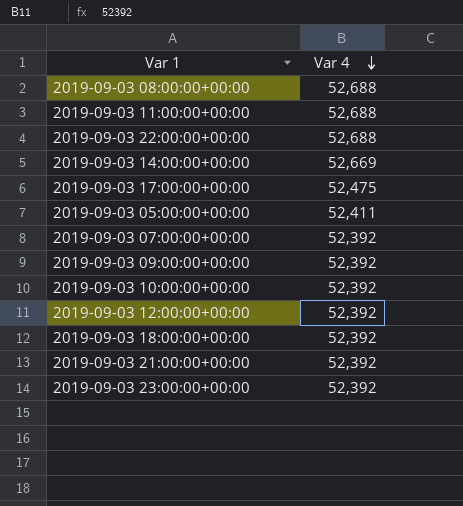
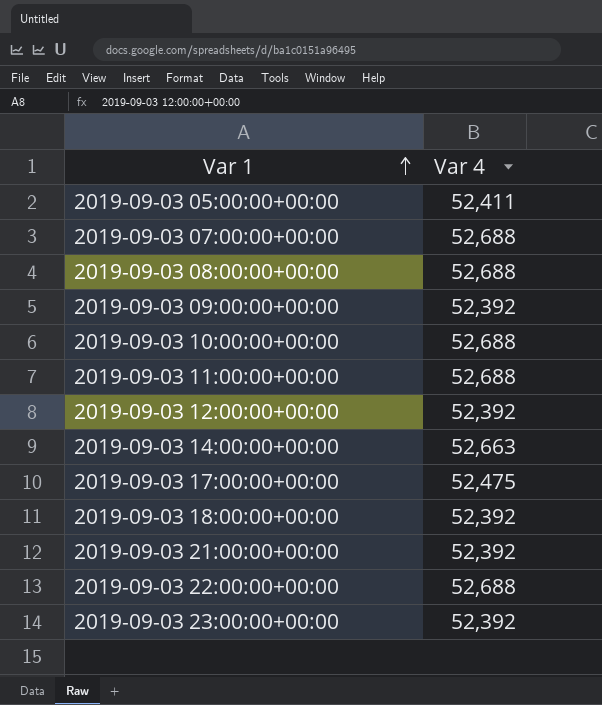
row order: Var 4 descending -> Var 1 ascending
2019-09-03 07:00:00+00:00 | Var 4: 52,392 -> 52,688
2019-09-03 10:00:00+00:00 | Var 4: 52,392 -> 52,688
2019-09-03 14:00:00+00:00 | Var 4: 52,669 -> 52,663

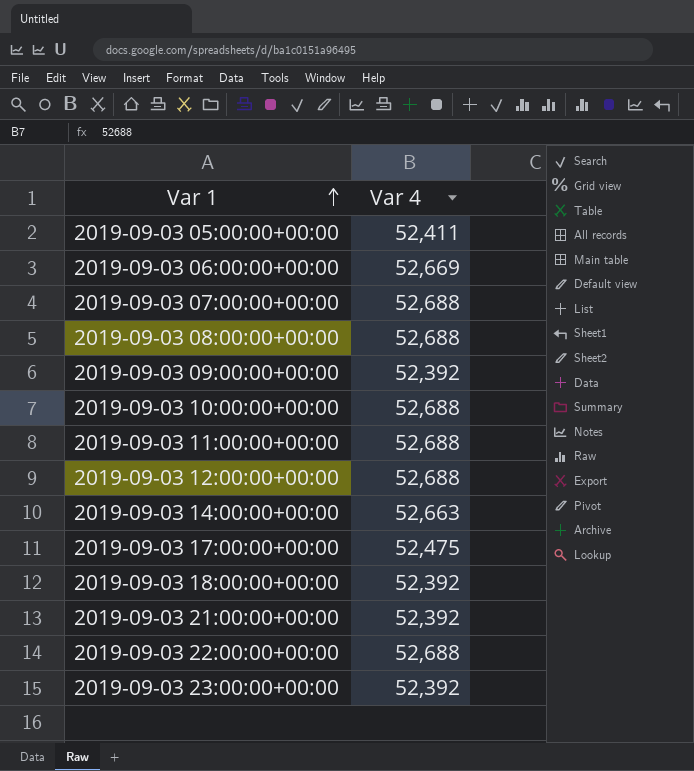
row 2019-09-03 06:00:00+00:00: none -> 52,669
2019-09-03 12:00:00+00:00 | Var 4: 52,392 -> 52,688

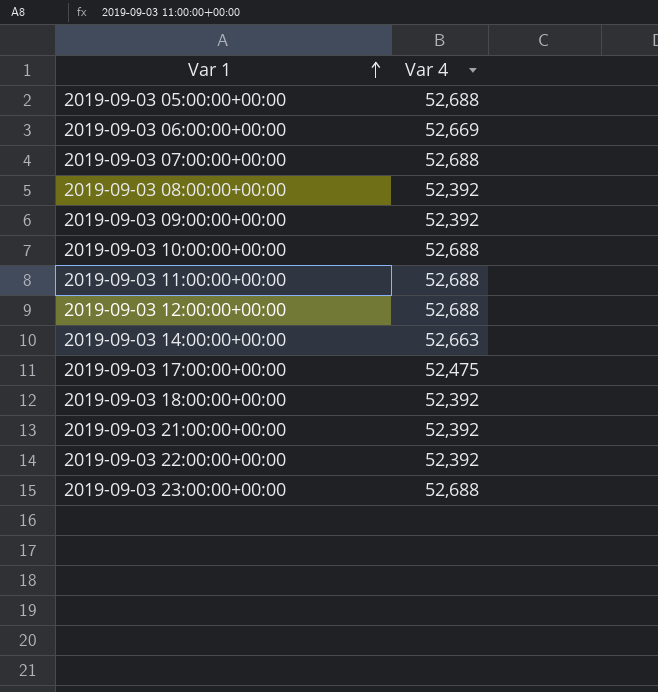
2019-09-03 05:00:00+00:00 | Var 4: 52,411 -> 52,688
2019-09-03 08:00:00+00:00 | Var 4: 52,688 -> 52,392
2019-09-03 22:00:00+00:00 | Var 4: 52,688 -> 52,392
2019-09-03 23:00:00+00:00 | Var 4: 52,392 -> 52,688

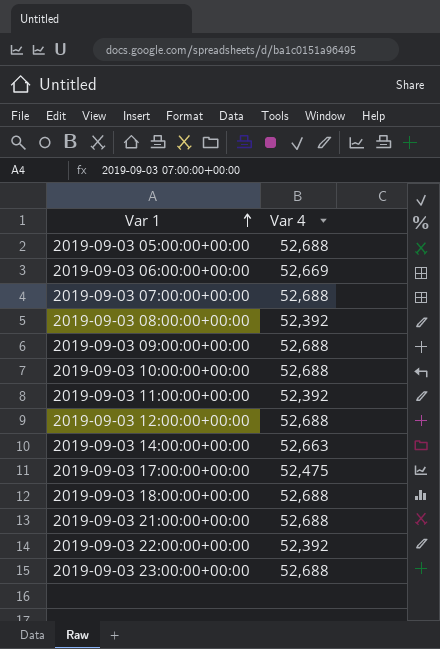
2019-09-03 09:00:00+00:00 | Var 4: 52,392 -> 52,688
2019-09-03 11:00:00+00:00 | Var 4: 52,688 -> 52,392
2019-09-03 18:00:00+00:00 | Var 4: 52,392 -> 52,688
2019-09-03 21:00:00+00:00 | Var 4: 52,392 -> 52,688

